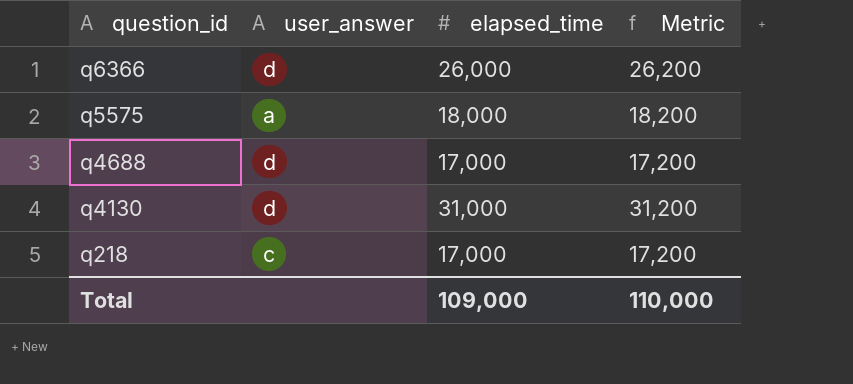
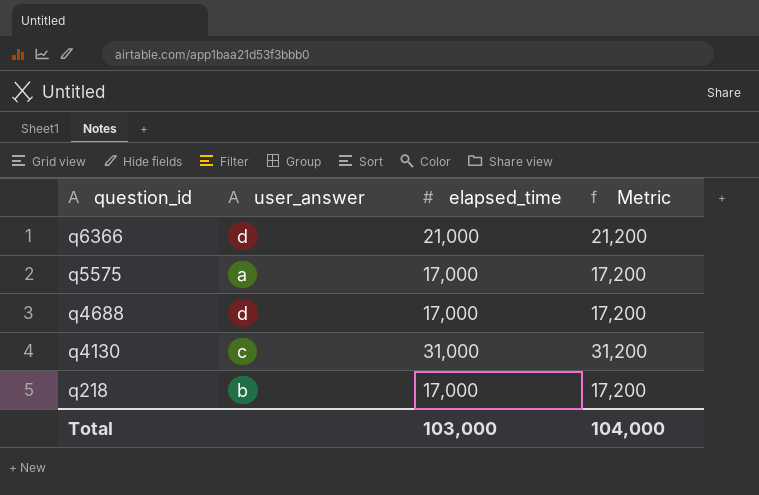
q6366 | elapsed_time: 26,000 -> 21,000
q6366 | Metric: 26,200 -> 21,200
q5575 | elapsed_time: 18,000 -> 17,000
q5575 | Metric: 18,200 -> 17,200
q4130 | user_answer: d -> c
q218 | user_answer: c -> b
Total | elapsed_time: 109,000 -> 103,000
Total | Metric: 110,000 -> 104,000

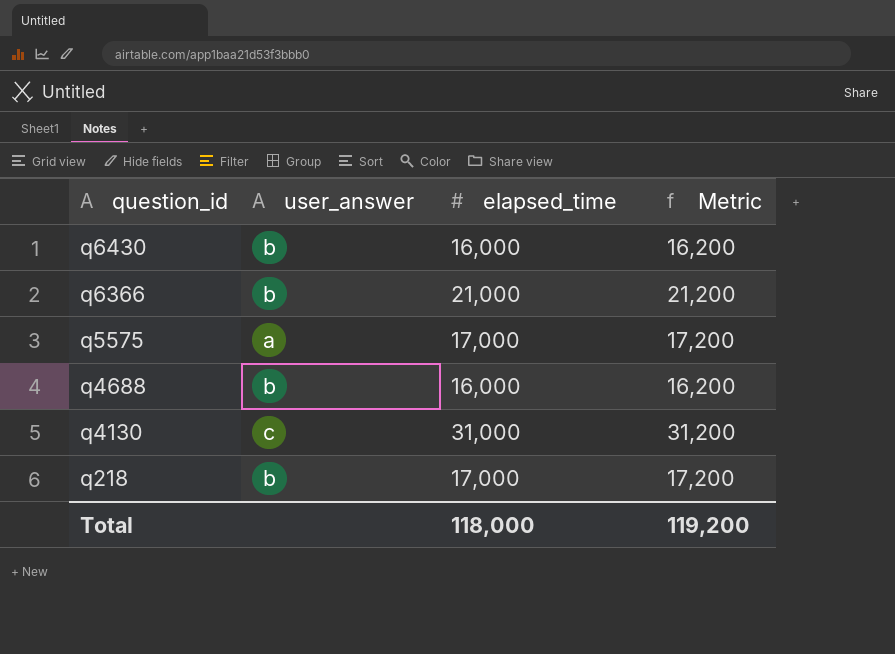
row q6430: none -> b | 16,000 | 16,200
q6366 | user_answer: d -> b
q4688 | user_answer: d -> b
q4688 | elapsed_time: 17,000 -> 16,000
q4688 | Metric: 17,200 -> 16,200
Total | elapsed_time: 103,000 -> 118,000
Total | Metric: 104,000 -> 119,200

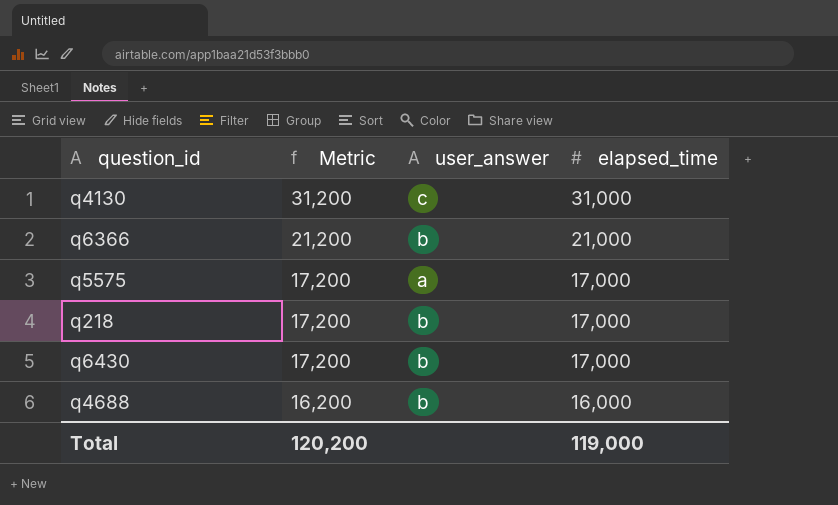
row order: question_id descending -> Metric descending
column Metric | position: 4 -> 2
q6430 | Metric: 16,200 -> 17,200
q6430 | elapsed_time: 16,000 -> 17,000
Total | Metric: 119,200 -> 120,200
Total | elapsed_time: 118,000 -> 119,000

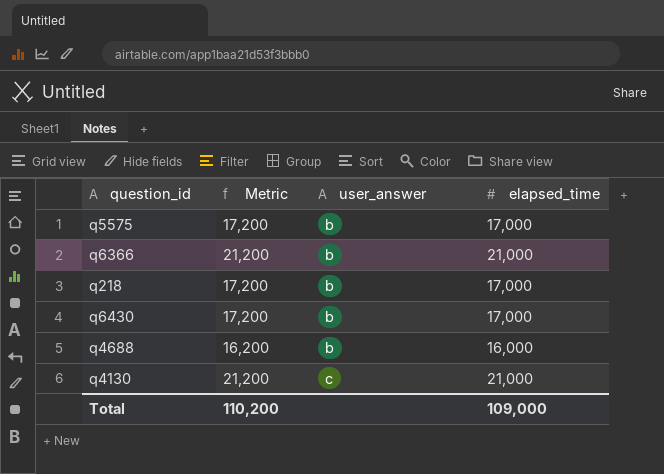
row order: Metric descending -> user_answer ascending
q5575 | user_answer: a -> b
q4130 | Metric: 31,200 -> 21,200
q4130 | elapsed_time: 31,000 -> 21,000
Total | Metric: 120,200 -> 110,200
Total | elapsed_time: 119,000 -> 109,000

